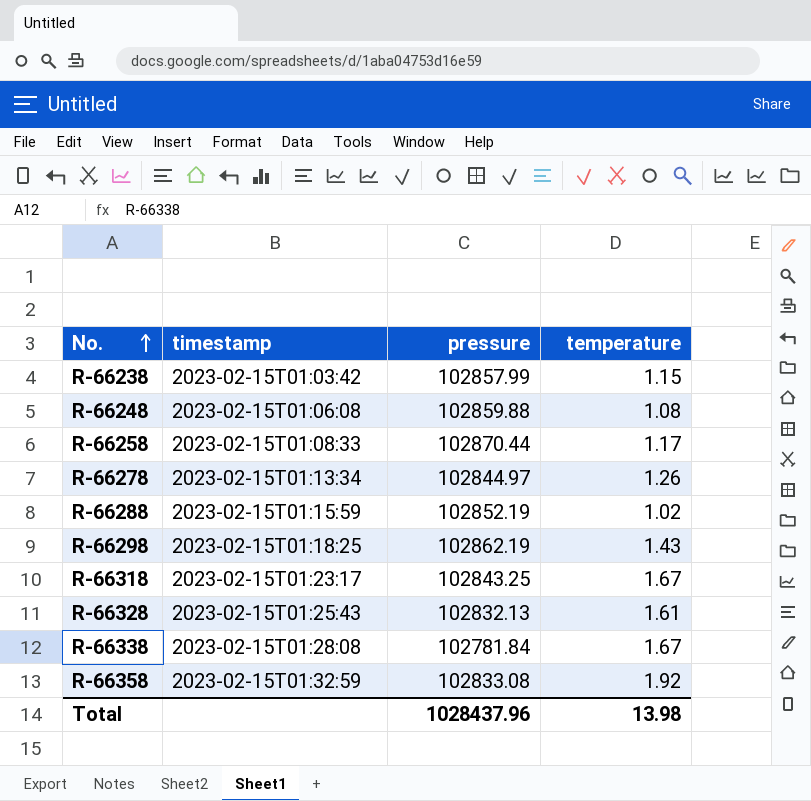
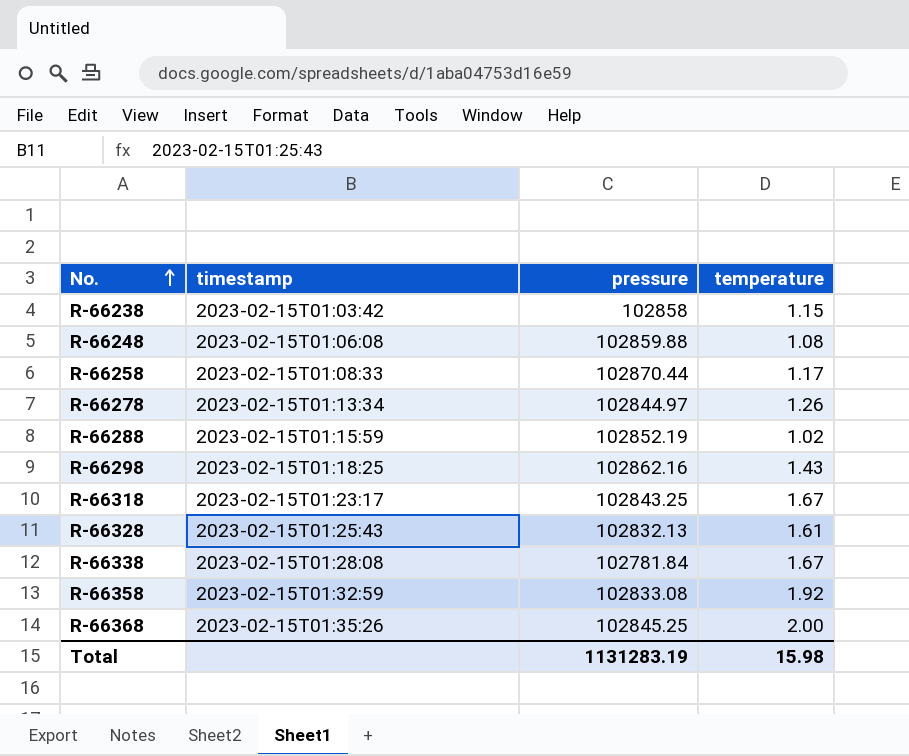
R-66238 | pressure: 102857.99 -> 102858
R-66298 | pressure: 102862.19 -> 102862.16
row R-66368: none -> 2023-02-15T01:35:26 | 102845.25 | 2.00
Total | pressure: 1028437.96 -> 1131283.19
Total | temperature: 13.98 -> 15.98

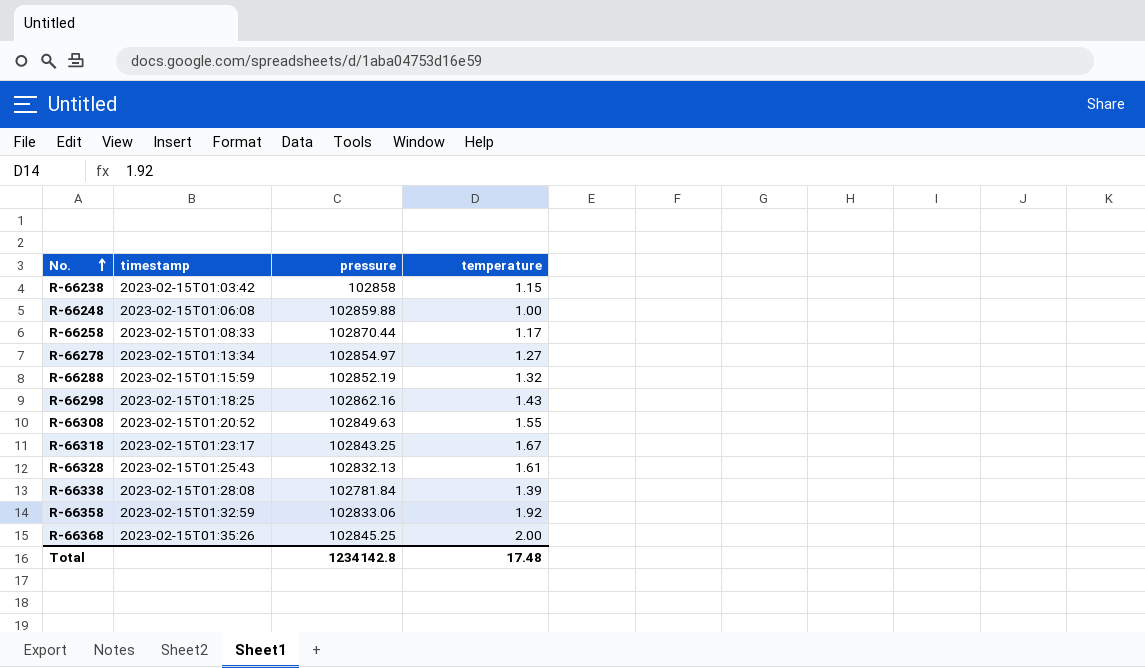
R-66248 | temperature: 1.08 -> 1.00
R-66278 | pressure: 102844.97 -> 102854.97
R-66278 | temperature: 1.26 -> 1.27
R-66288 | temperature: 1.02 -> 1.32
row R-66308: none -> 2023-02-15T01:20:52 | 102849.63 | 1.55
R-66338 | temperature: 1.67 -> 1.39
R-66358 | pressure: 102833.08 -> 102833.06
Total | pressure: 1131283.19 -> 1234142.8
Total | temperature: 15.98 -> 17.48

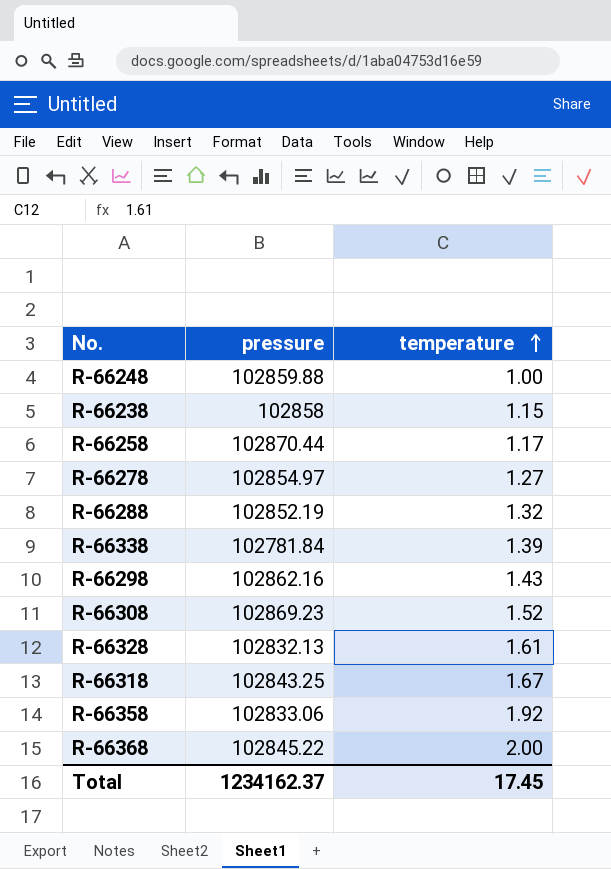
row order: No. ascending -> temperature ascending
column timestamp | position: 2 -> none
R-66308 | pressure: 102849.63 -> 102869.23
R-66308 | temperature: 1.55 -> 1.52
R-66368 | pressure: 102845.25 -> 102845.22
Total | pressure: 1234142.8 -> 1234162.37
Total | temperature: 17.48 -> 17.45

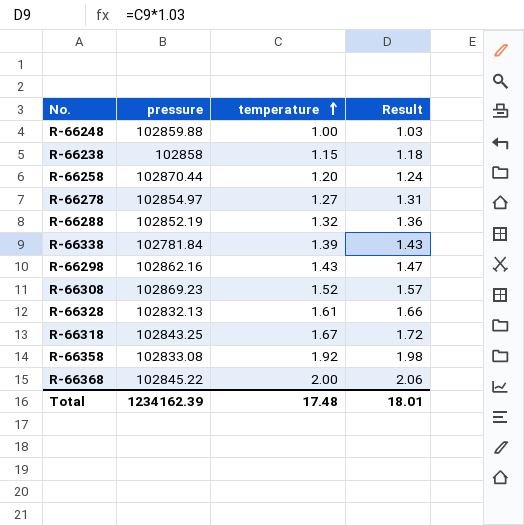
column Result | formula: none -> [temperature] * 1.03
R-66258 | temperature: 1.17 -> 1.20
R-66358 | pressure: 102833.06 -> 102833.08
Total | pressure: 1234162.37 -> 1234162.39
Total | temperature: 17.45 -> 17.48

